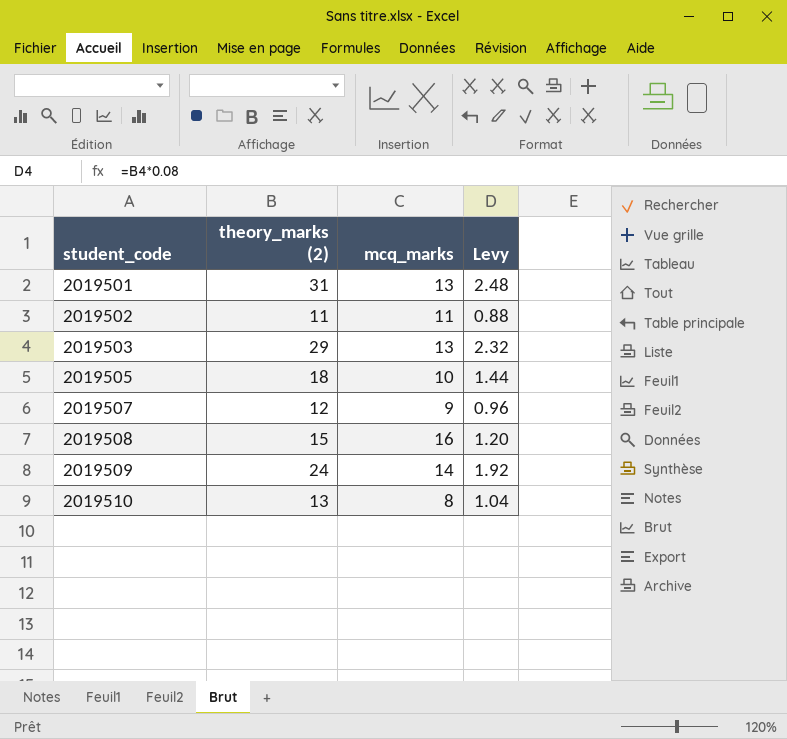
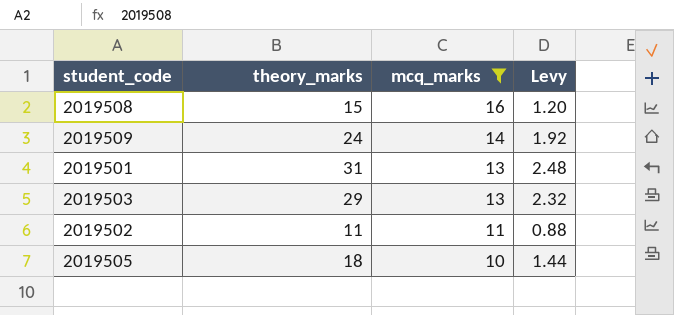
filter: none -> mcq_marks >= 10
row order: student_code ascending -> mcq_marks descending
column name: theory_marks (2) -> theory_marks

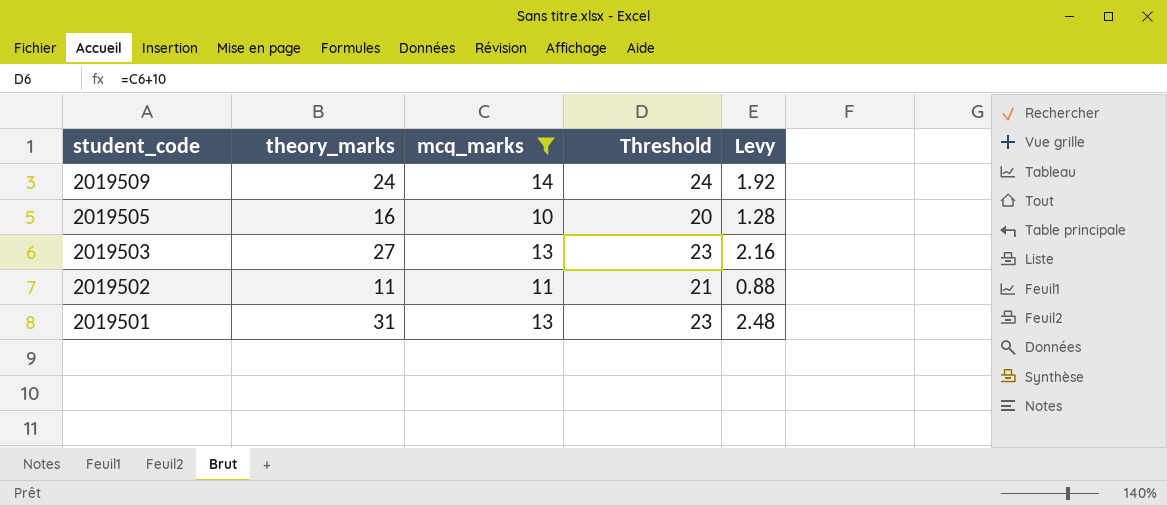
row order: mcq_marks descending -> student_code descending
column Threshold | formula: none -> [mcq_marks] + 10
row 2019508: 15 | 16 | 1.20 -> none
2019505 | theory_marks: 18 -> 16
2019505 | Levy: 1.44 -> 1.28
2019503 | theory_marks: 29 -> 27
2019503 | Levy: 2.32 -> 2.16

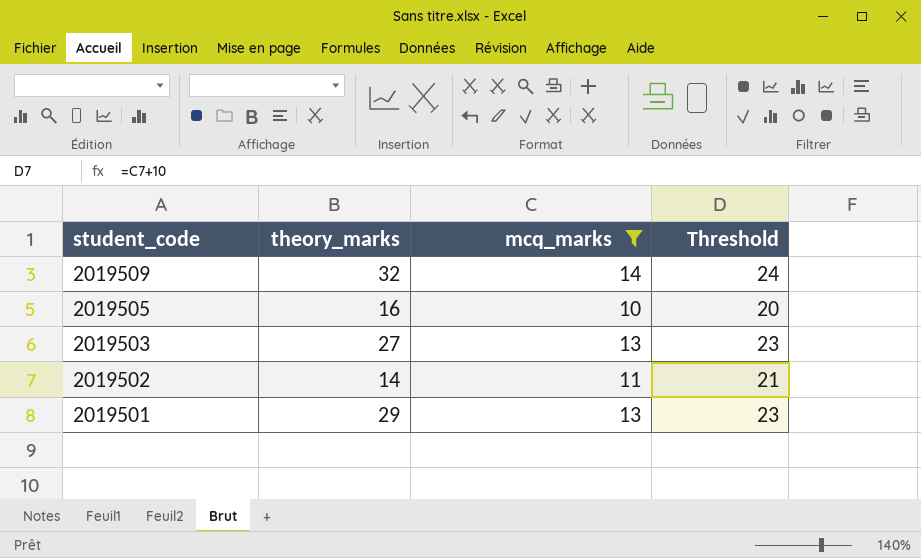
column Levy | formula: [theory_marks] * 0.08 -> none
2019509 | theory_marks: 24 -> 32
2019502 | theory_marks: 11 -> 14
2019501 | theory_marks: 31 -> 29

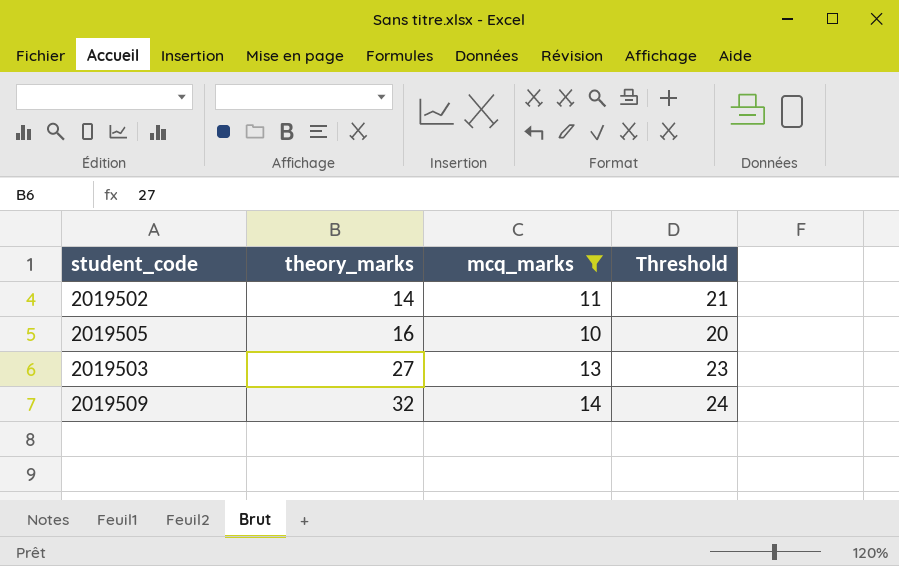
row order: student_code descending -> theory_marks ascending
row 2019501: 29 | 13 | 23 -> none

